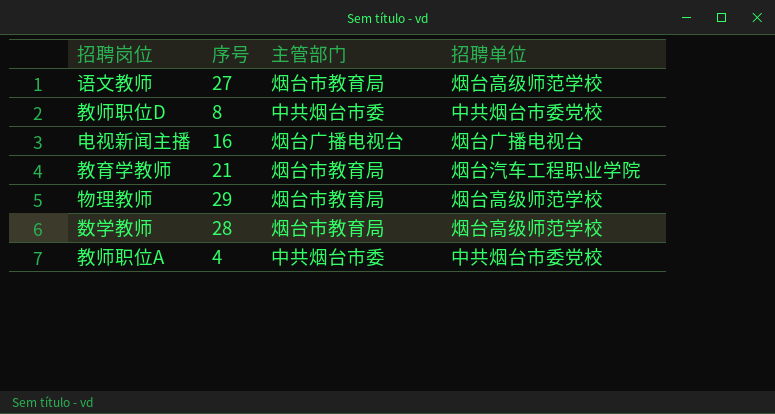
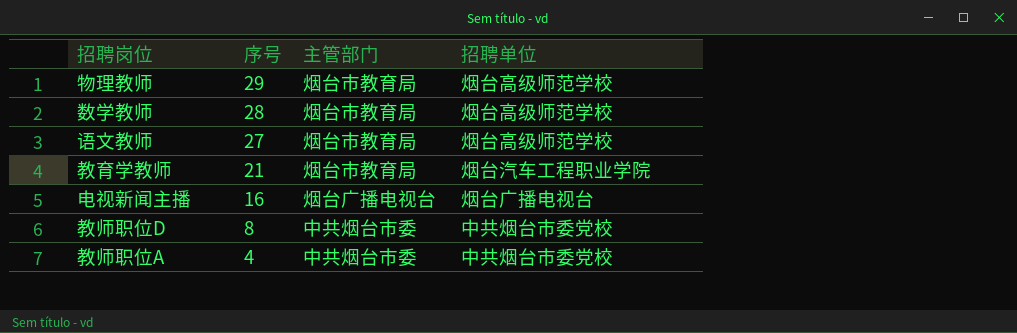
row order: none -> 序号 descending

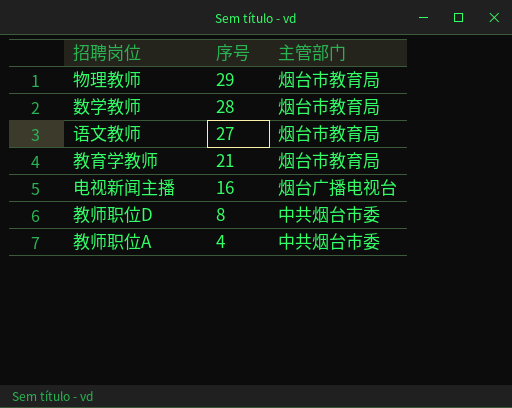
column 招聘单位 | position: 4 -> none

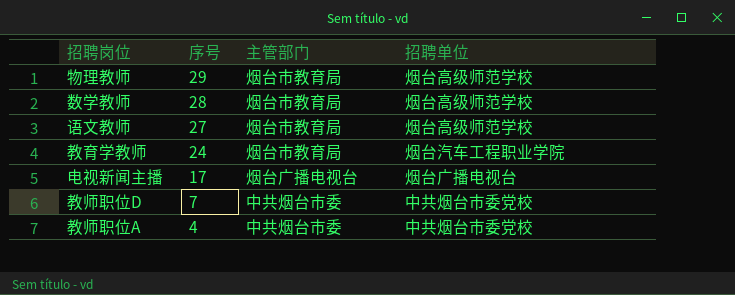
column 招聘单位 | position: none -> 4
教育学教师 | 序号: 21 -> 24
电视新闻主播 | 序号: 16 -> 17
教师职位D | 序号: 8 -> 7

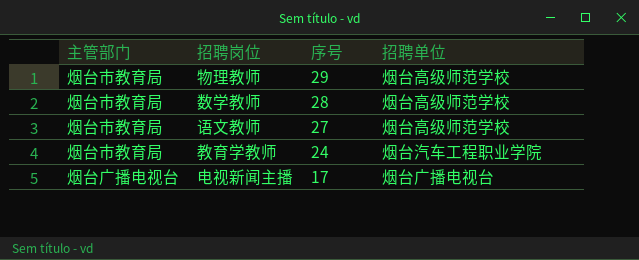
column 主管部门 | position: 3 -> 1
row 教师职位D: 7 | 中共烟台市委 | 中共烟台市委党校 -> none
row 教师职位A: 4 | 中共烟台市委 | 中共烟台市委党校 -> none

